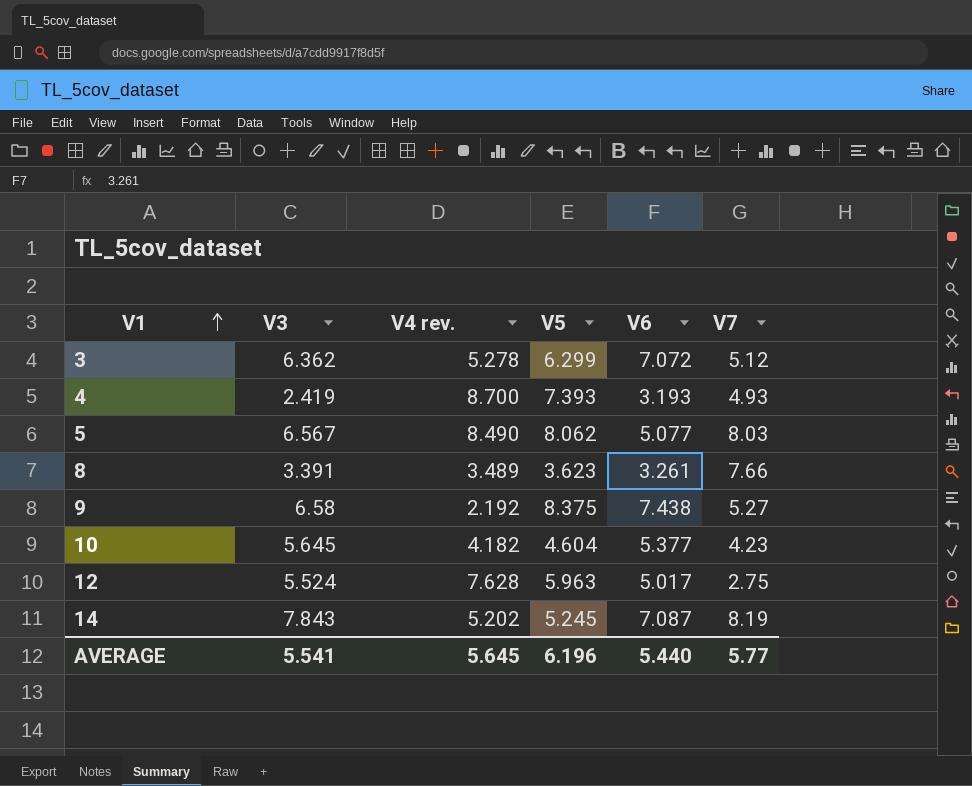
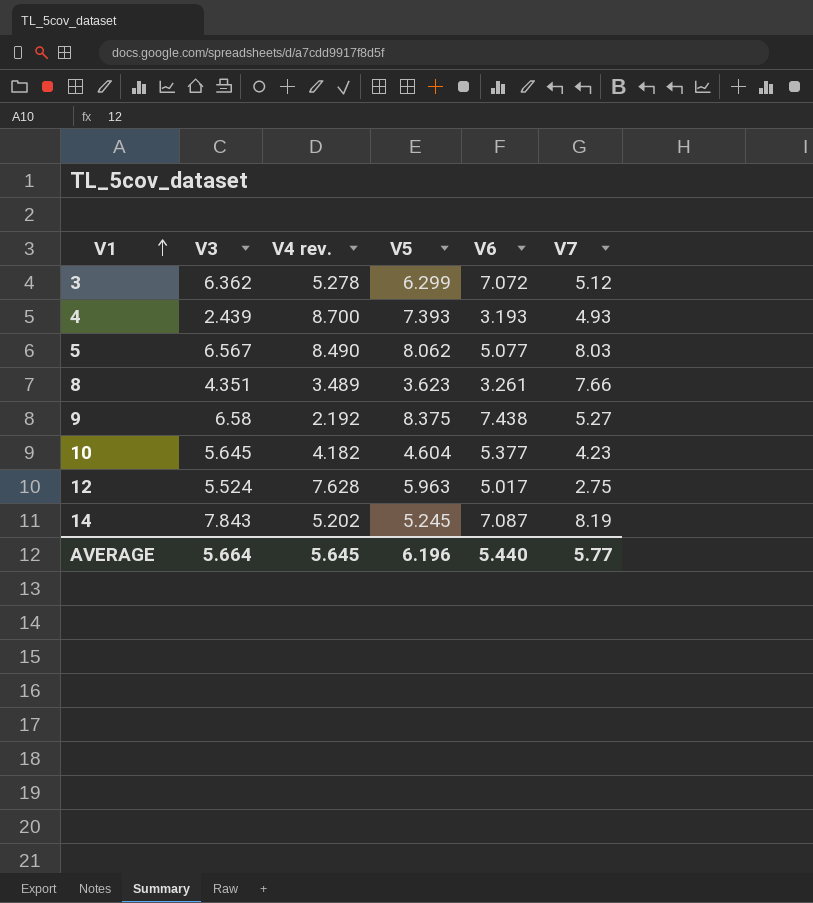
4 | V3: 2.419 -> 2.439
8 | V3: 3.391 -> 4.351
AVERAGE | V3: 5.541 -> 5.664

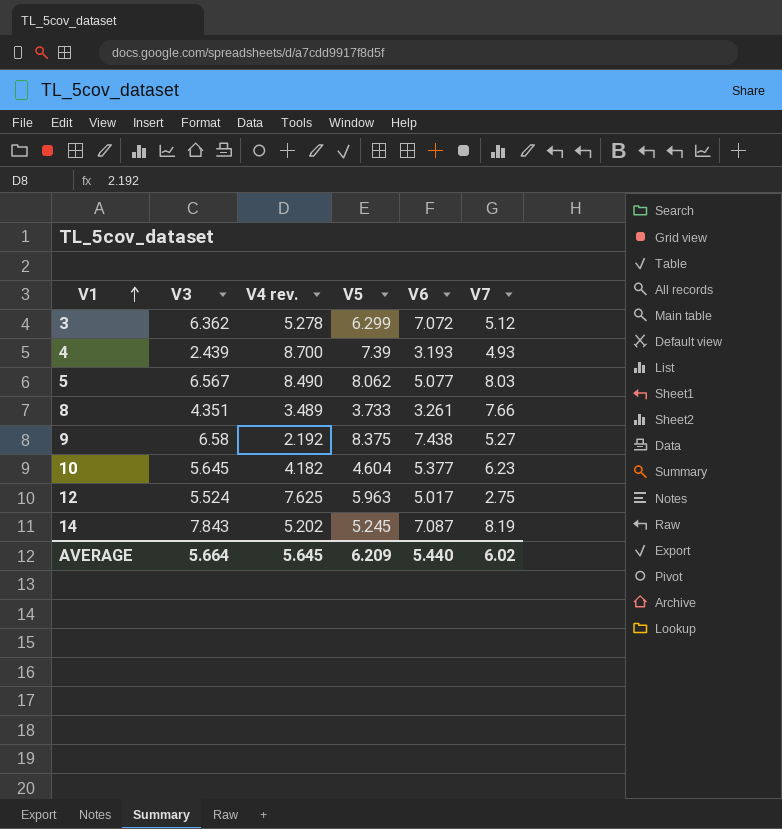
4 | V5: 7.393 -> 7.39
8 | V5: 3.623 -> 3.733
10 | V7: 4.23 -> 6.23
12 | V4 rev.: 7.628 -> 7.625
AVERAGE | V5: 6.196 -> 6.209
AVERAGE | V7: 5.77 -> 6.02

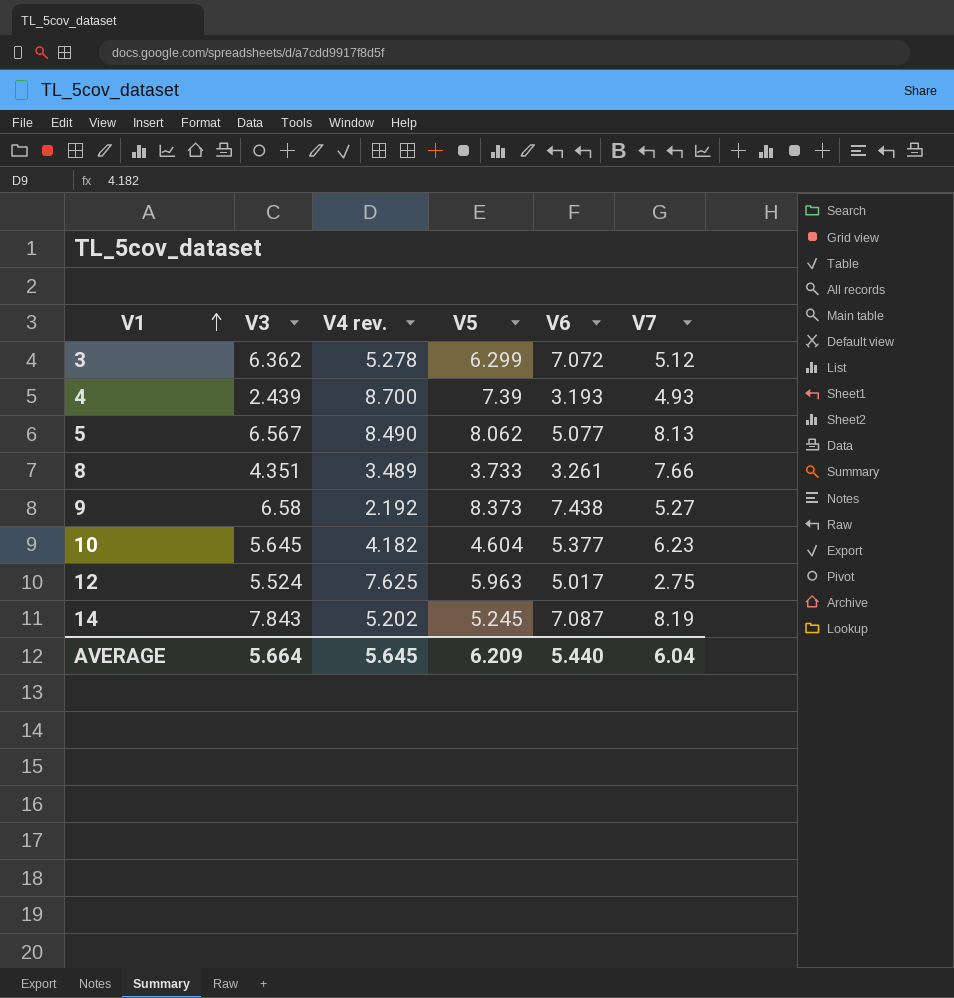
5 | V7: 8.03 -> 8.13
9 | V5: 8.375 -> 8.373
AVERAGE | V7: 6.02 -> 6.04

